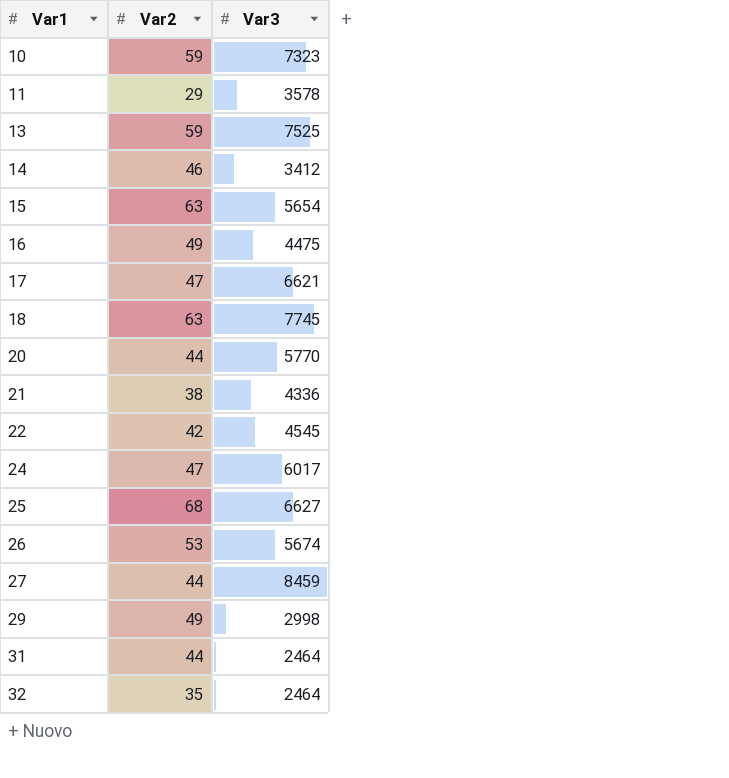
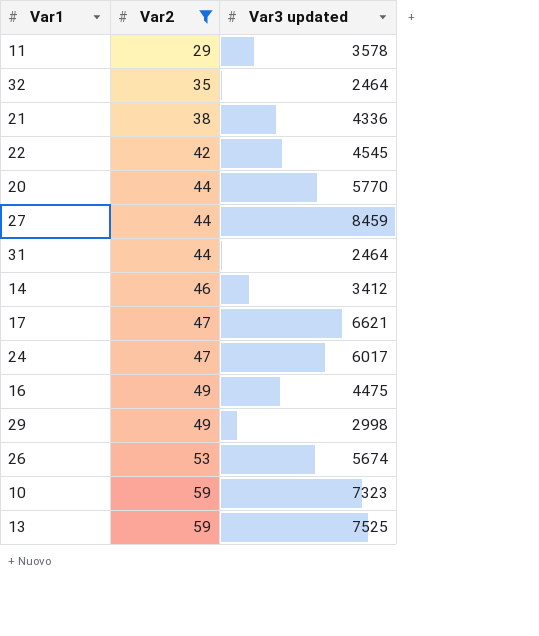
filter: none -> Var2 <= 59
row order: Var1 ascending -> Var2 ascending
column name: Var3 -> Var3 updated

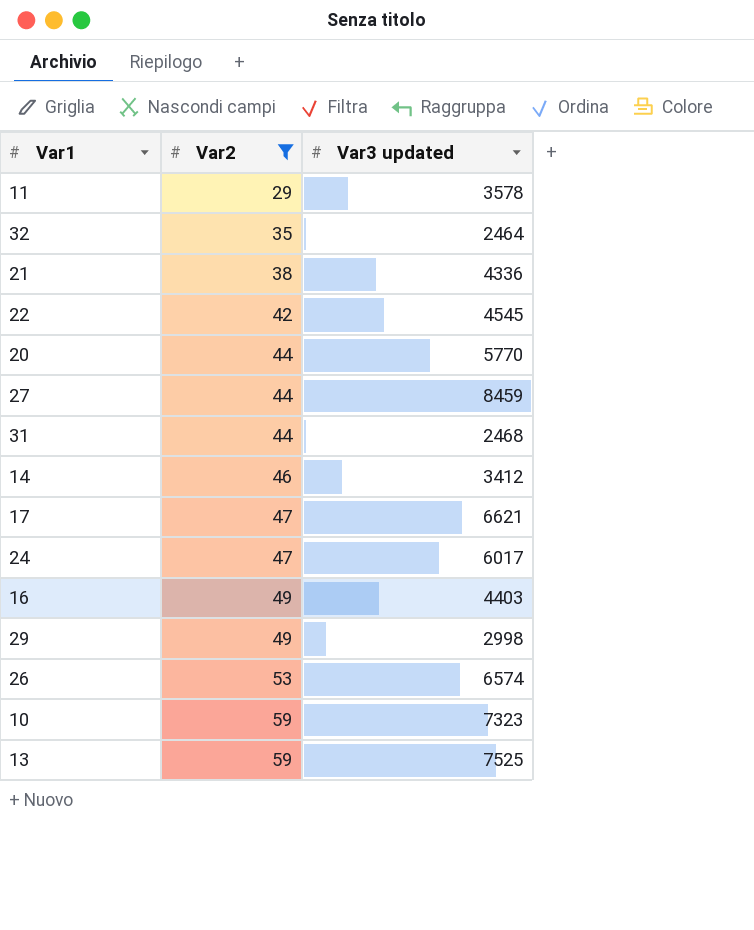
31 | Var3 updated: 2464 -> 2468
16 | Var3 updated: 4475 -> 4403
26 | Var3 updated: 5674 -> 6574

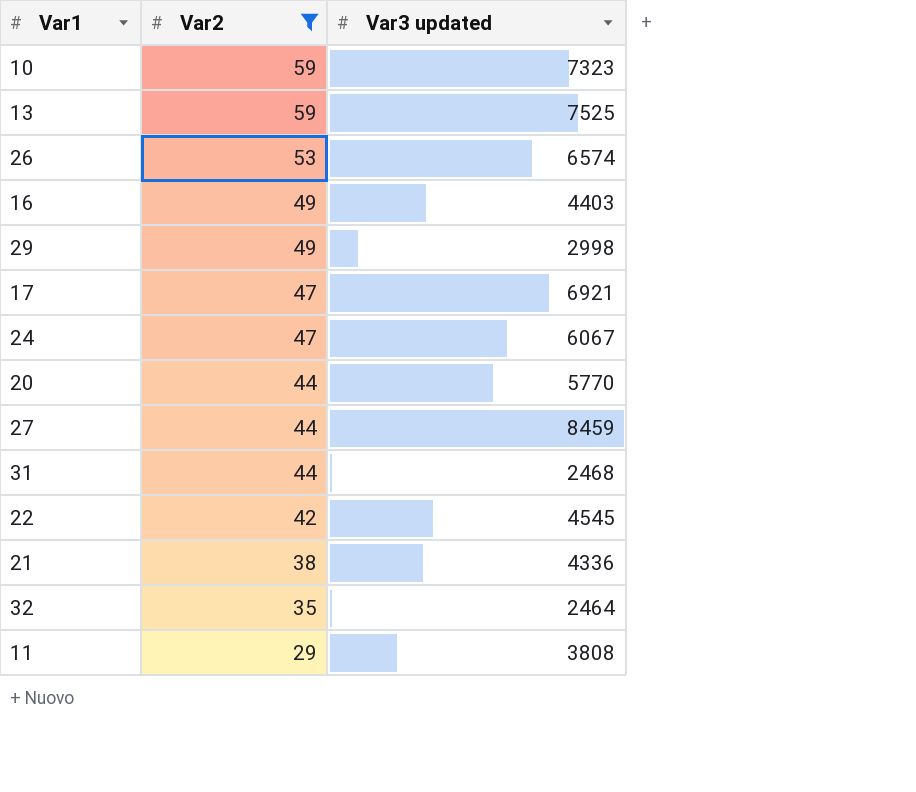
row order: Var2 ascending -> Var2 descending
row 14: 46 | 3412 -> none
17 | Var3 updated: 6621 -> 6921
24 | Var3 updated: 6017 -> 6067
11 | Var3 updated: 3578 -> 3808

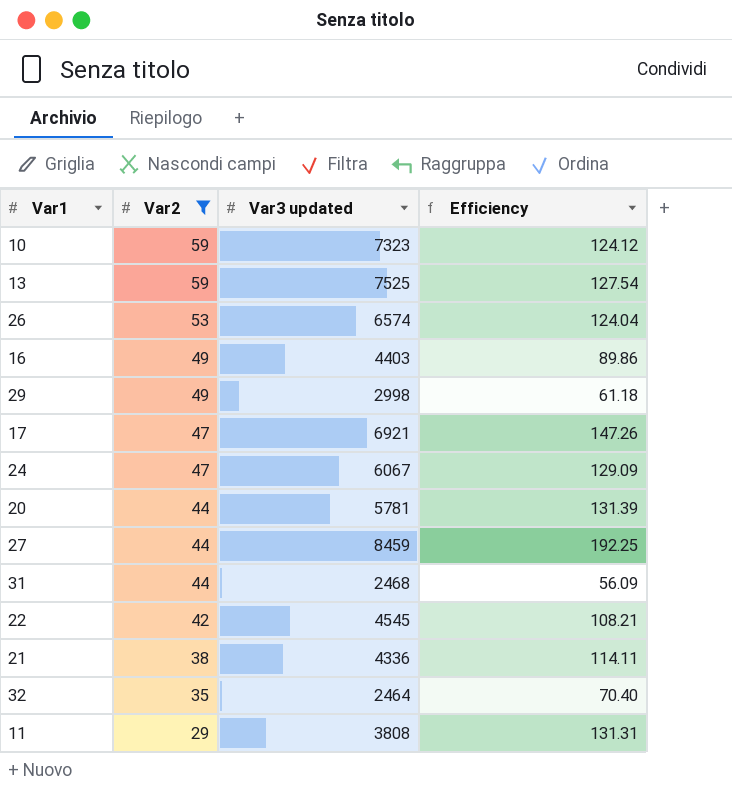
column Efficiency | formula: none -> [Var3 updated] / [Var2]
20 | Var3 updated: 5770 -> 5781

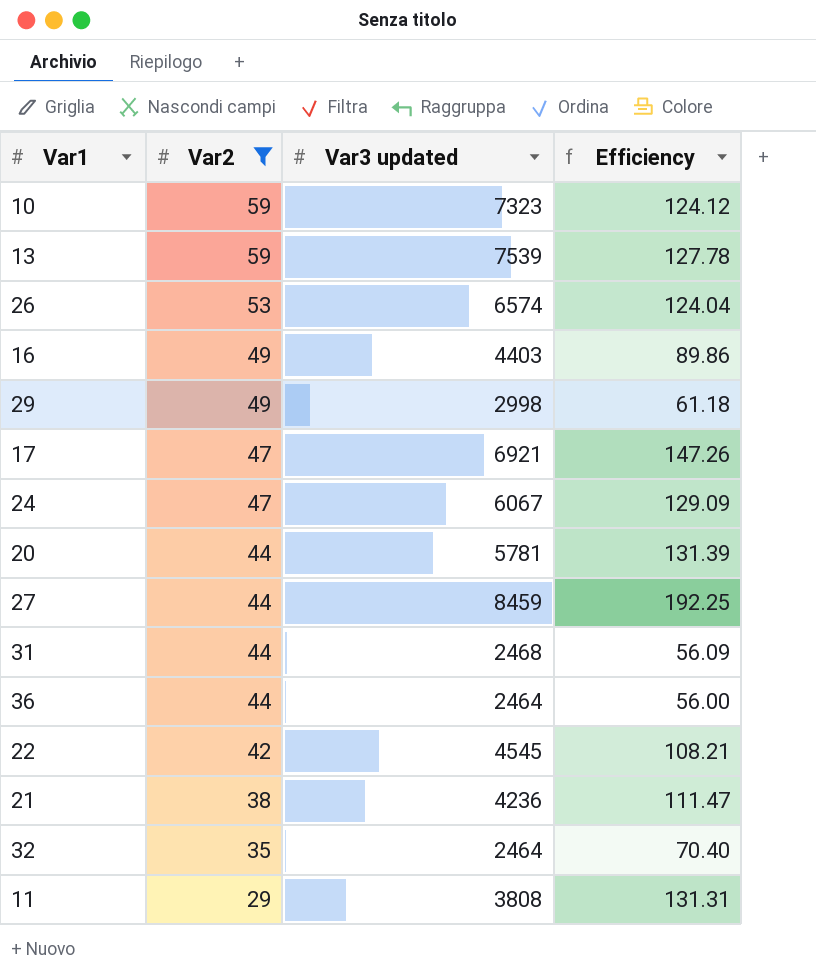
13 | Var3 updated: 7525 -> 7539
13 | Efficiency: 127.54 -> 127.78
row 36: none -> 44 | 2464 | 56.00
21 | Var3 updated: 4336 -> 4236
21 | Efficiency: 114.11 -> 111.47

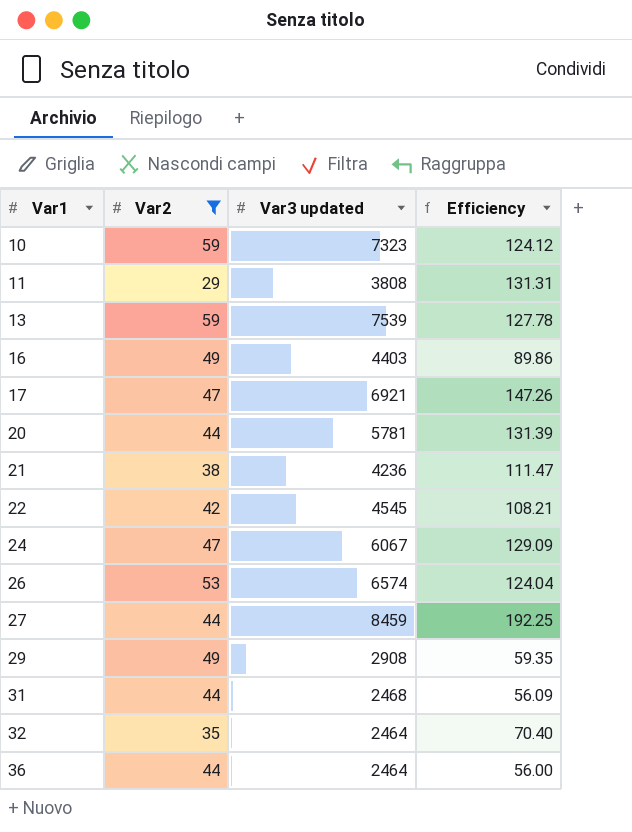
row order: Var2 descending -> Var1 ascending
29 | Var3 updated: 2998 -> 2908
29 | Efficiency: 61.18 -> 59.35

